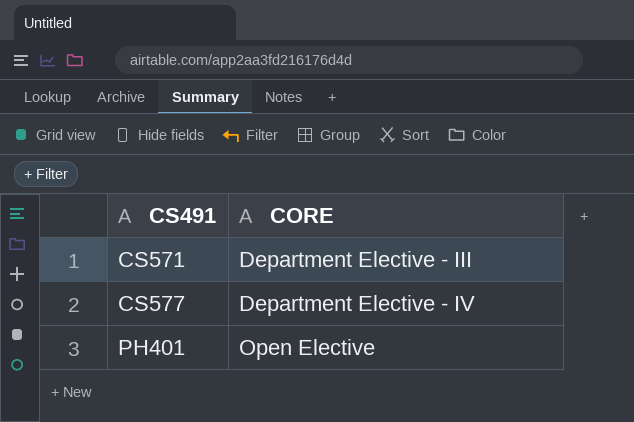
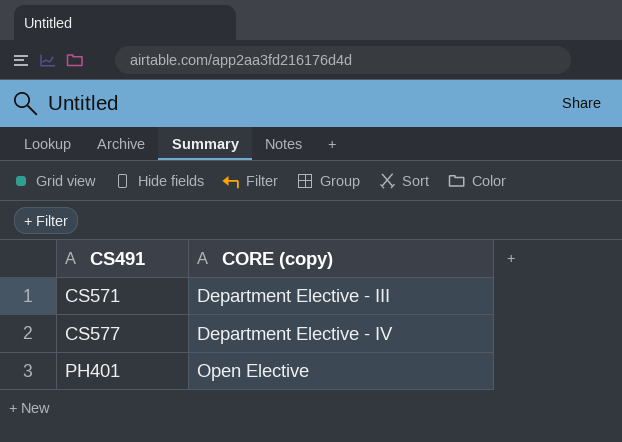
column name: CORE -> CORE (copy)

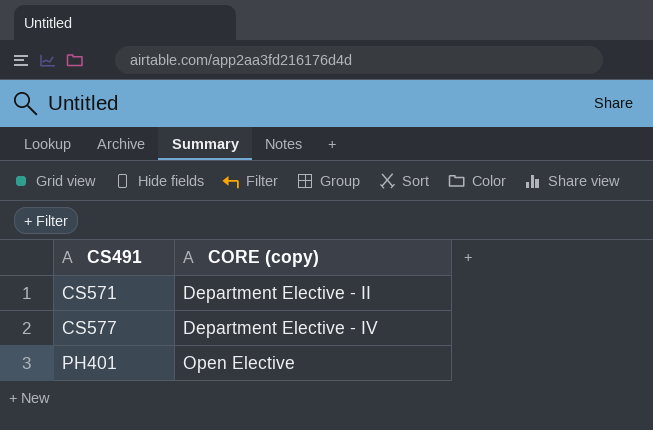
CS571 | CORE (copy): Department Elective - III -> Department Elective - II

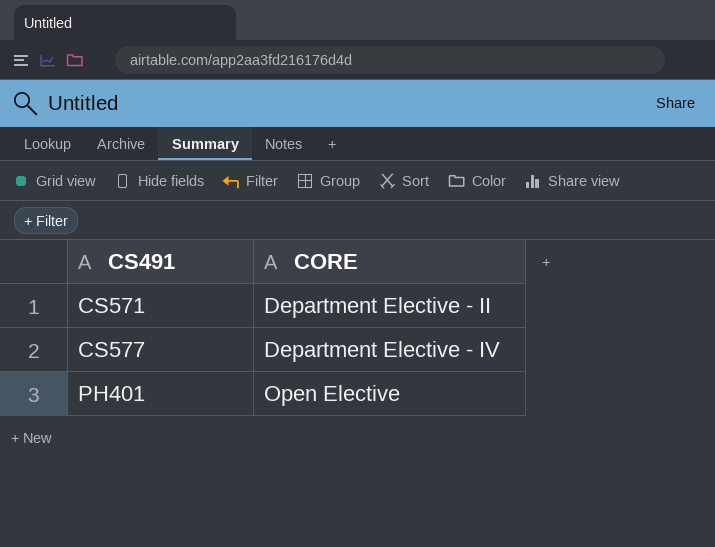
column name: CORE (copy) -> CORE

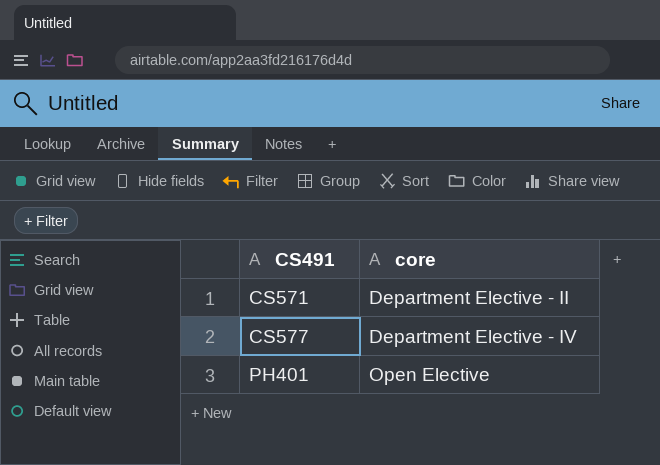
column name: CORE -> core

